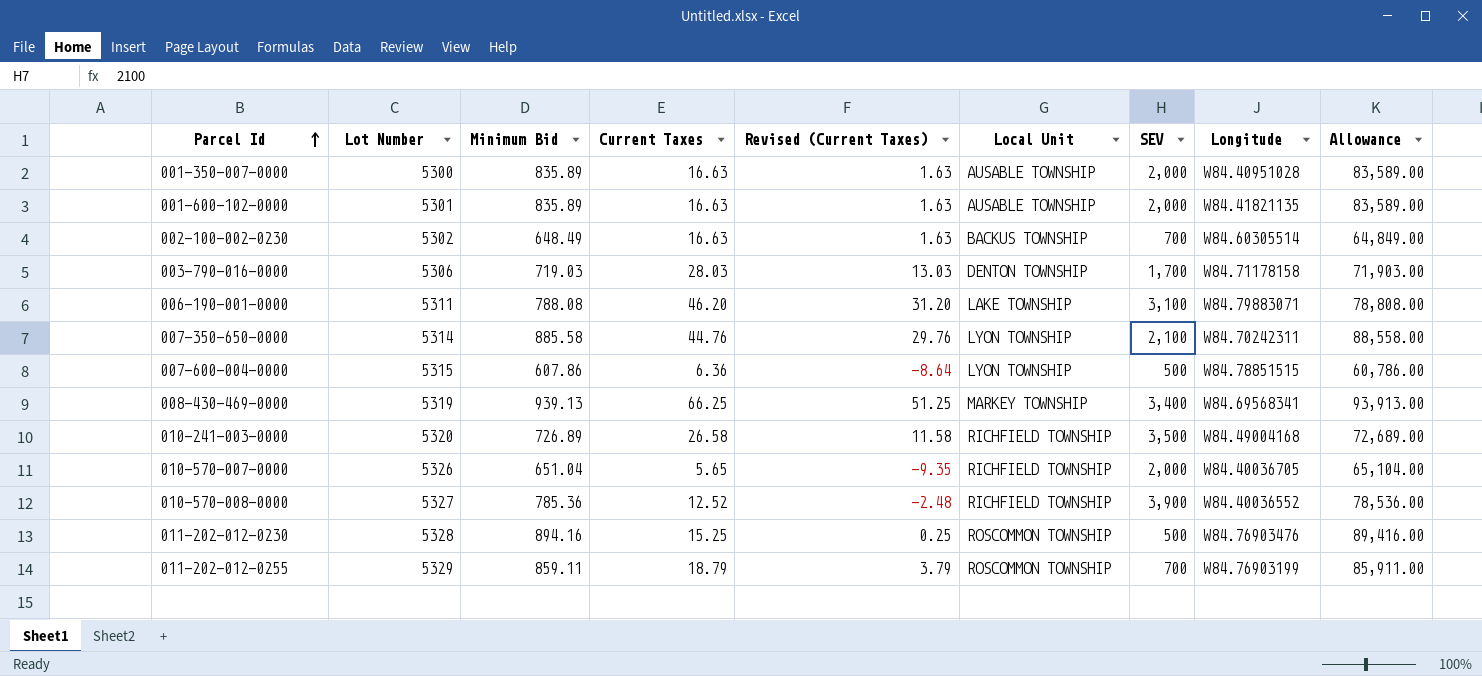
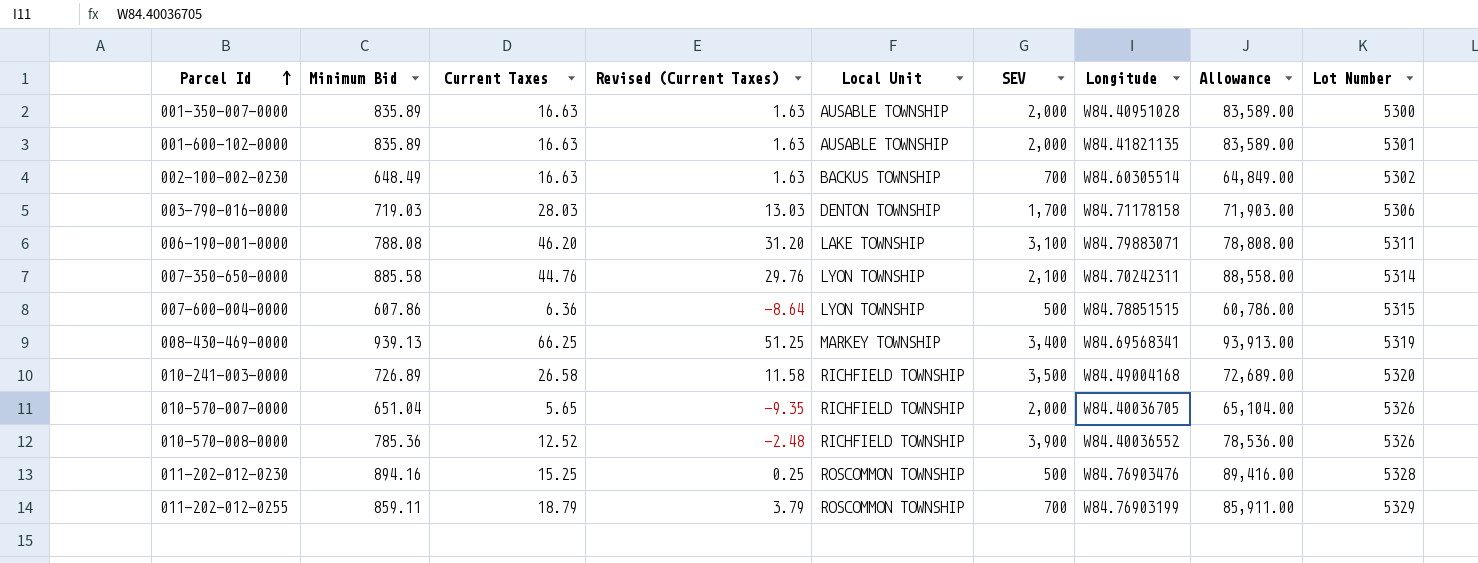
column Lot Number | position: 2 -> 9
010-570-008-0000 | Lot Number: 5327 -> 5326

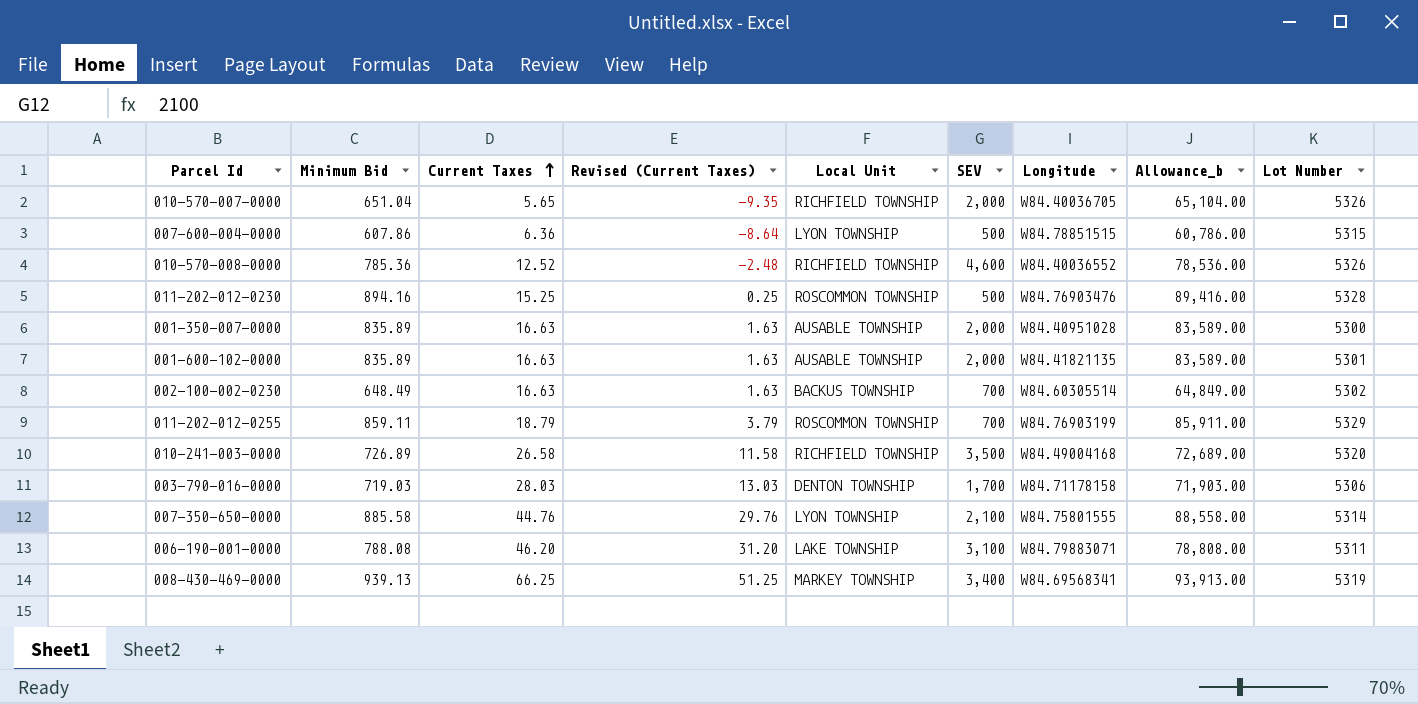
row order: Parcel Id ascending -> Current Taxes ascending
column name: Allowance -> Allowance_b
010-570-008-0000 | SEV: 3,900 -> 4,600
007-350-650-0000 | Longitude: W84.70242311 -> W84.75801555

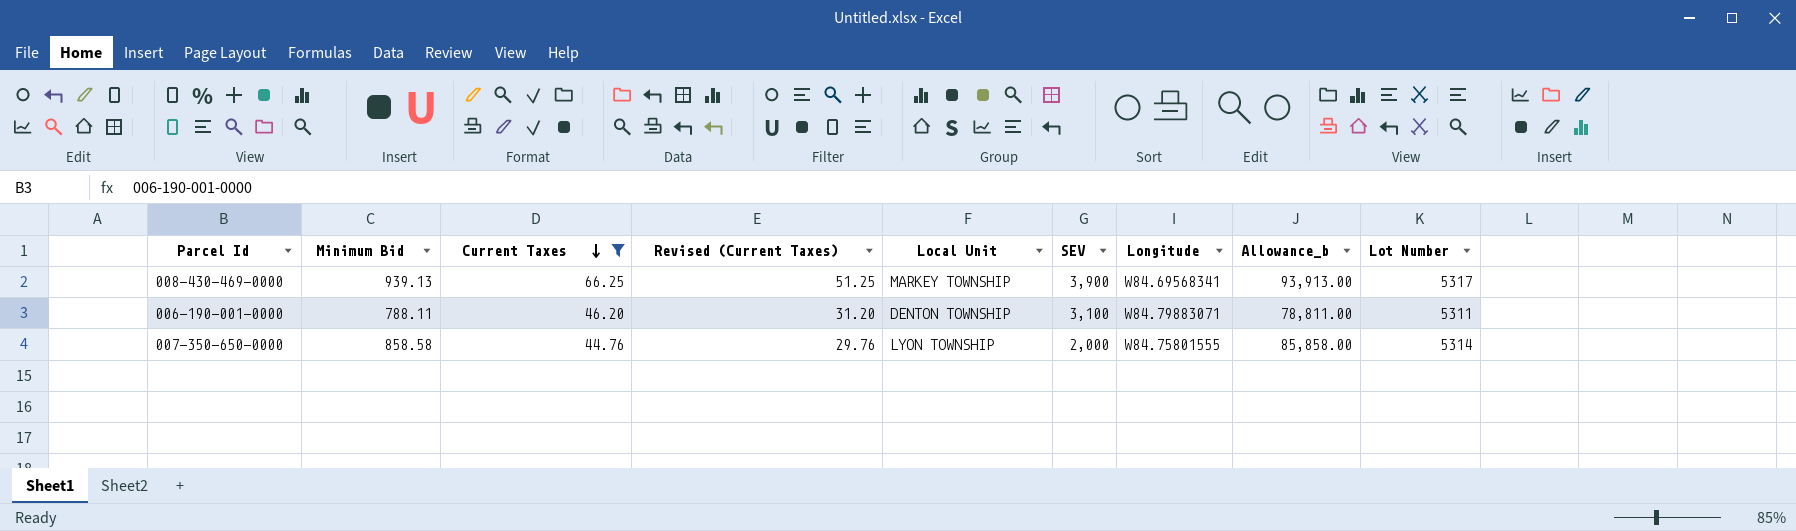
filter: none -> Current Taxes >= 44.76
row order: Current Taxes ascending -> Current Taxes descending
008-430-469-0000 | SEV: 3,400 -> 3,900
008-430-469-0000 | Lot Number: 5319 -> 5317
006-190-001-0000 | Minimum Bid: 788.08 -> 788.11
006-190-001-0000 | Local Unit: LAKE TOWNSHIP -> DENTON TOWNSHIP
006-190-001-0000 | Allowance_b: 78,808.00 -> 78,811.00
007-350-650-0000 | Minimum Bid: 885.58 -> 858.58
007-350-650-0000 | SEV: 2,100 -> 2,000
007-350-650-0000 | Allowance_b: 88,558.00 -> 85,858.00

